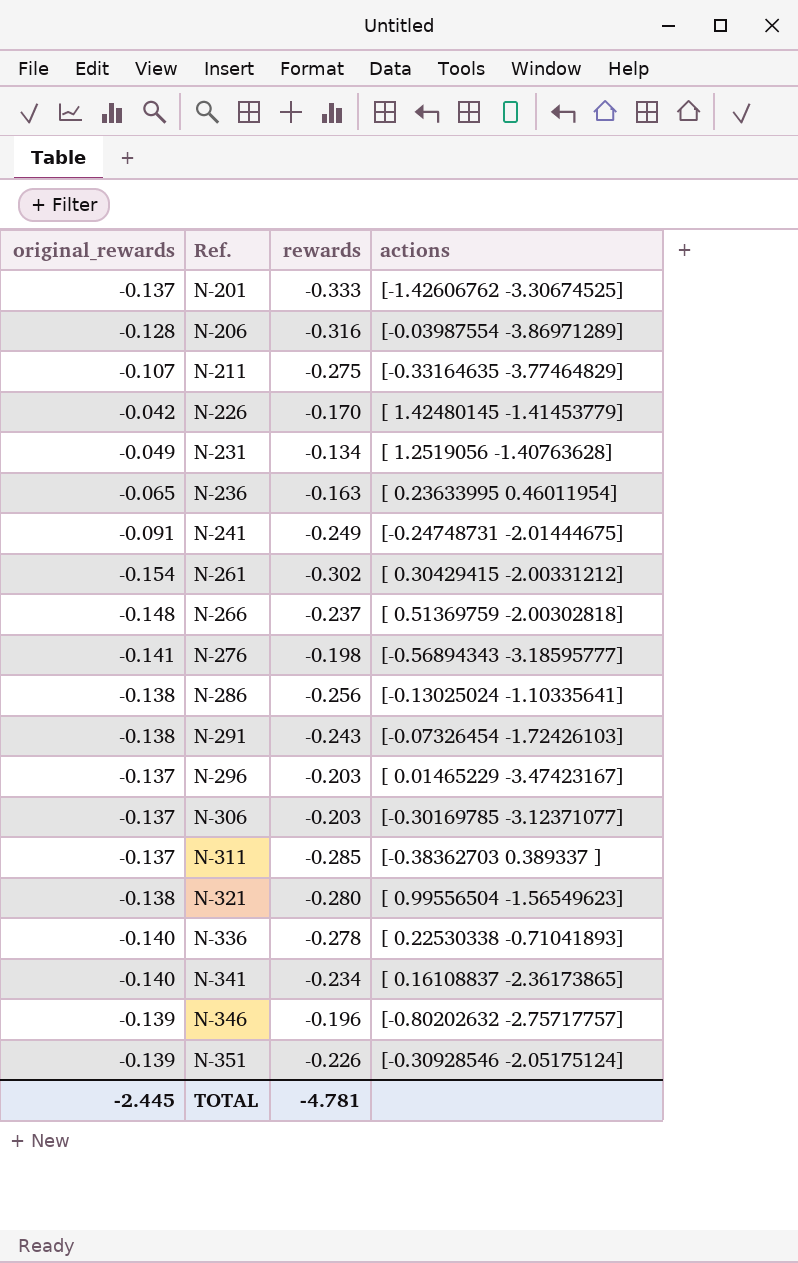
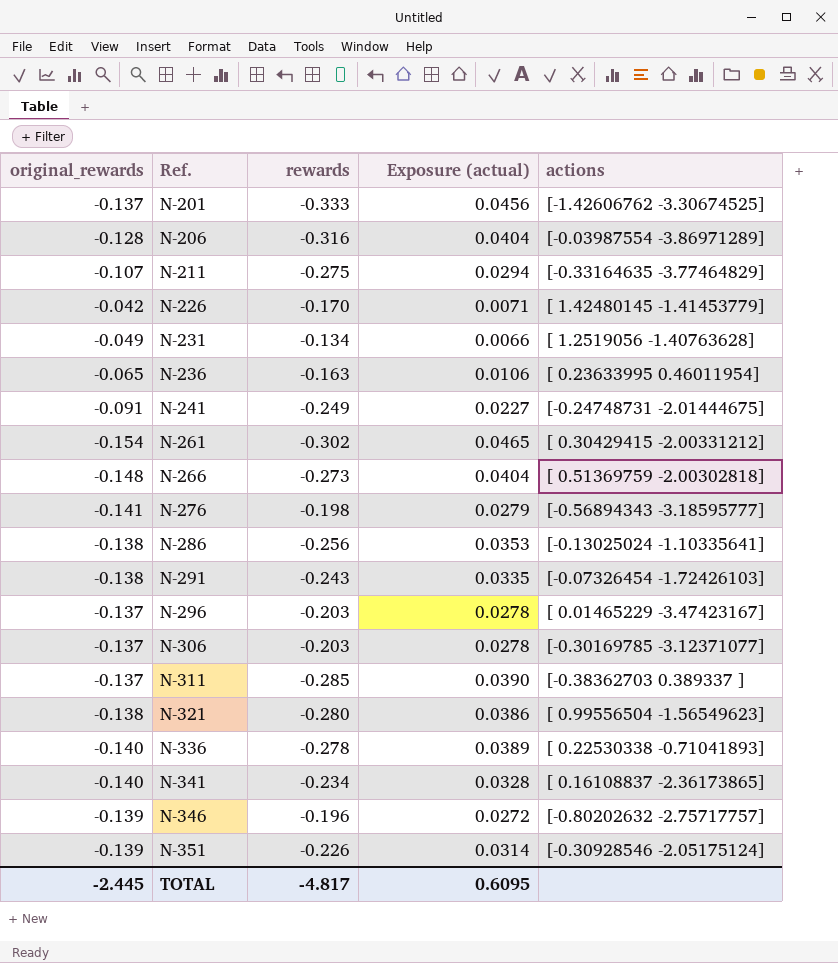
column Exposure (actual) | formula: none -> [original_rewards] * [rewards]
N-266 | rewards: -0.237 -> -0.273
TOTAL | rewards: -4.781 -> -4.817

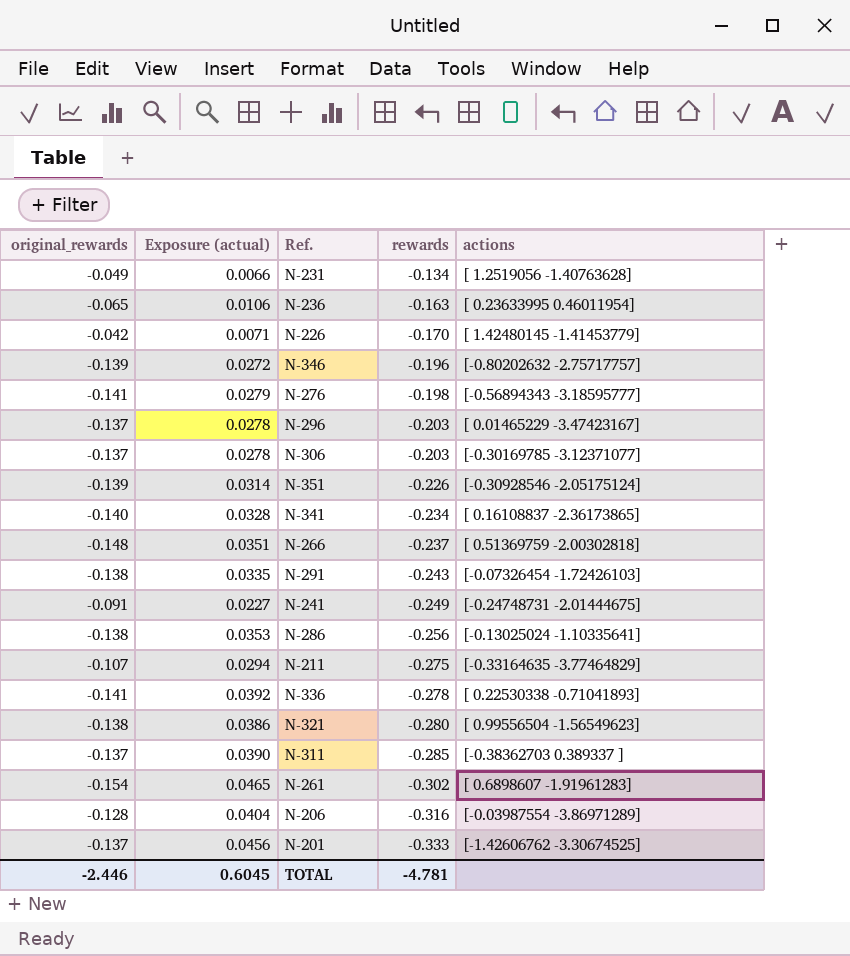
row order: Ref. ascending -> rewards descending
column Exposure (actual) | position: 4 -> 2
N-266 | Exposure (actual): 0.0404 -> 0.0351
N-266 | rewards: -0.273 -> -0.237
N-336 | original_rewards: -0.140 -> -0.141
N-336 | Exposure (actual): 0.0389 -> 0.0392
N-261 | actions: [ 0.30429415 -2.00331212] -> [ 0.6898607 -1.91961283]
TOTAL | original_rewards: -2.445 -> -2.446
TOTAL | Exposure (actual): 0.6095 -> 0.6045
TOTAL | rewards: -4.817 -> -4.781

